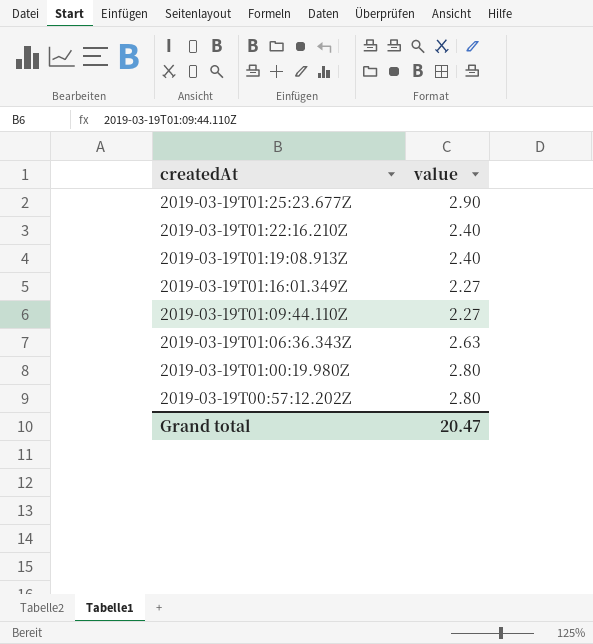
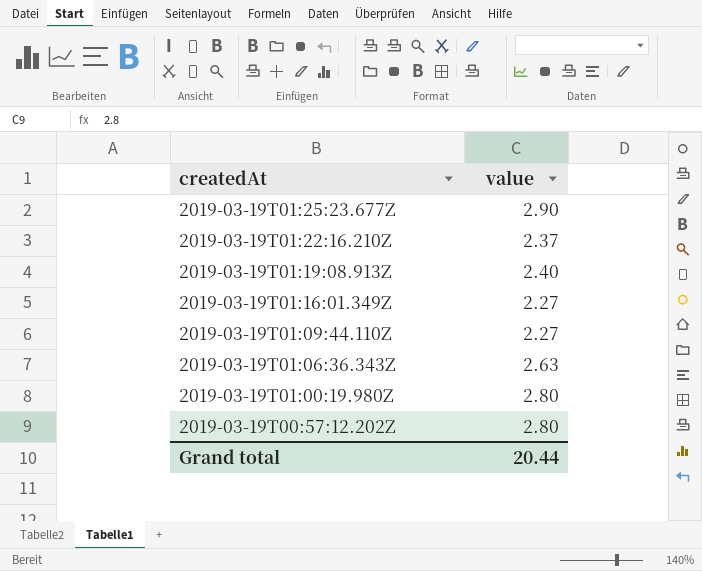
2019-03-19T01:22:16.210Z | value: 2.40 -> 2.37
Grand total | value: 20.47 -> 20.44

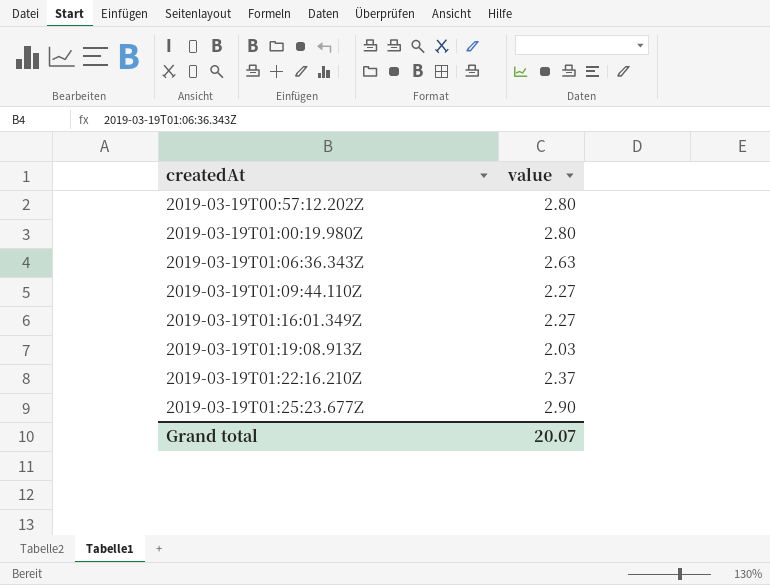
row order: createdAt descending -> createdAt ascending
2019-03-19T01:19:08.913Z | value: 2.40 -> 2.03
Grand total | value: 20.44 -> 20.07

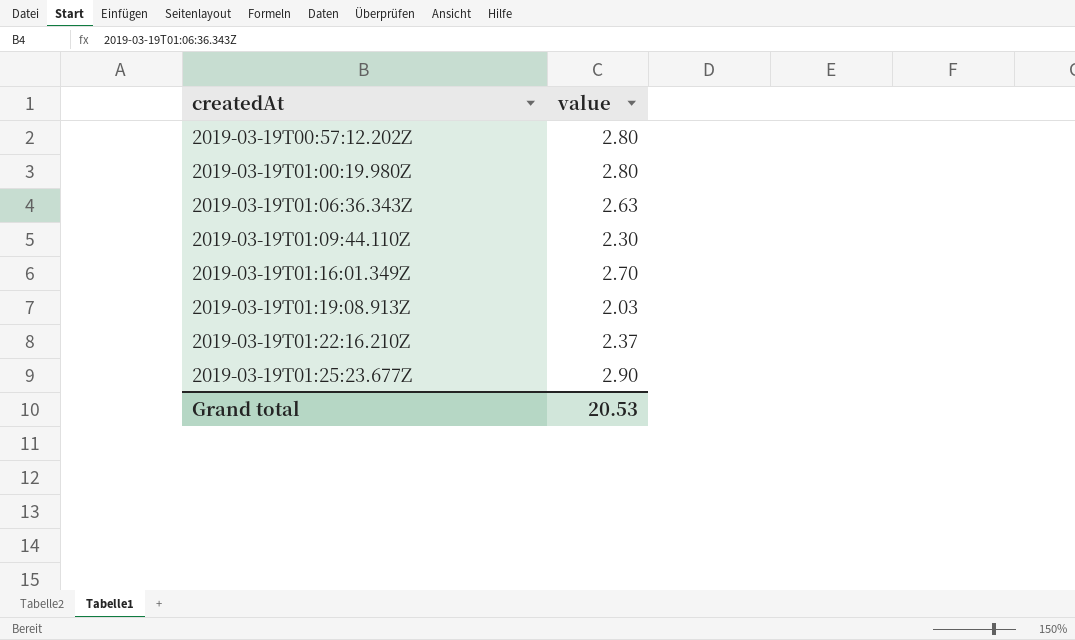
2019-03-19T01:09:44.110Z | value: 2.27 -> 2.30
2019-03-19T01:16:01.349Z | value: 2.27 -> 2.70
Grand total | value: 20.07 -> 20.53

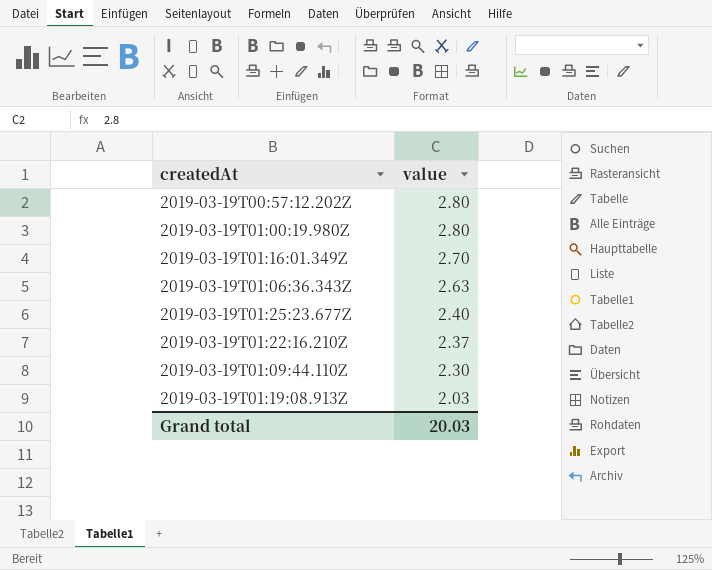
row order: createdAt ascending -> value descending
2019-03-19T01:25:23.677Z | value: 2.90 -> 2.40
Grand total | value: 20.53 -> 20.03

